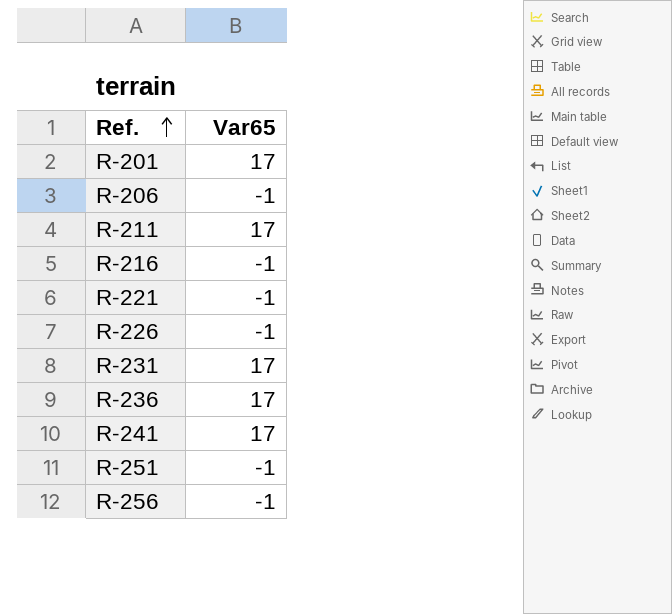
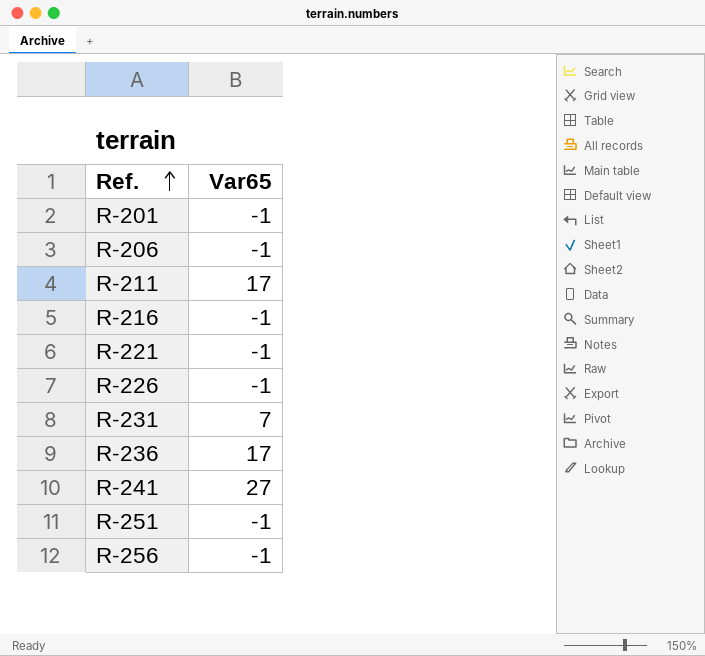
R-201 | Var65: 17 -> -1
R-231 | Var65: 17 -> 7
R-241 | Var65: 17 -> 27

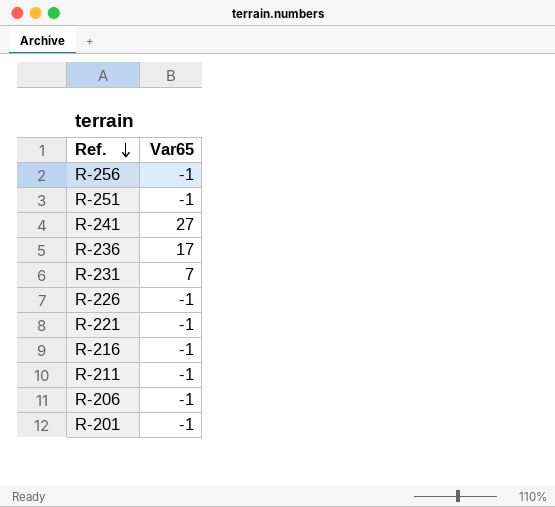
row order: Ref. ascending -> Ref. descending
R-211 | Var65: 17 -> -1

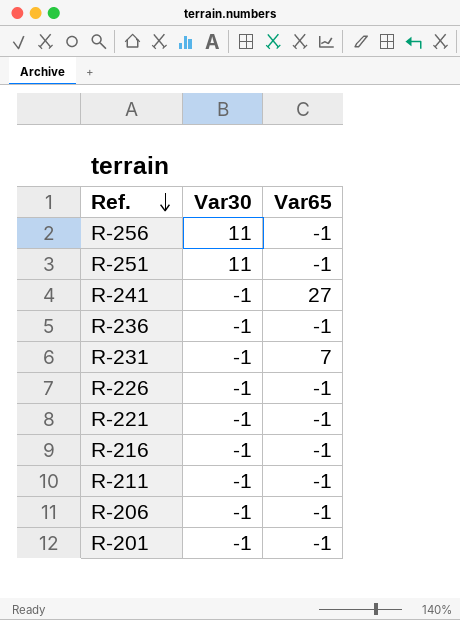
column Var30 | position: none -> 2
R-236 | Var65: 17 -> -1

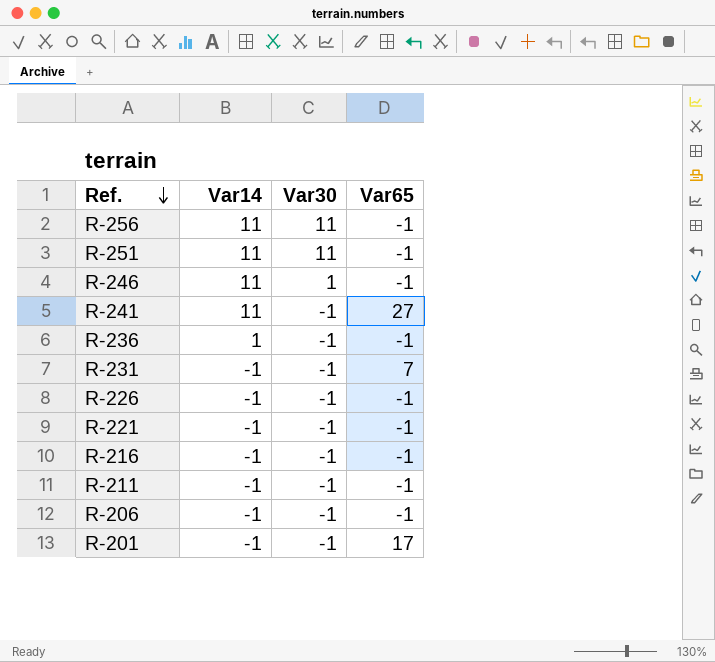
column Var14 | position: none -> 2
row R-246: none -> 11 | 1 | -1
R-201 | Var65: -1 -> 17

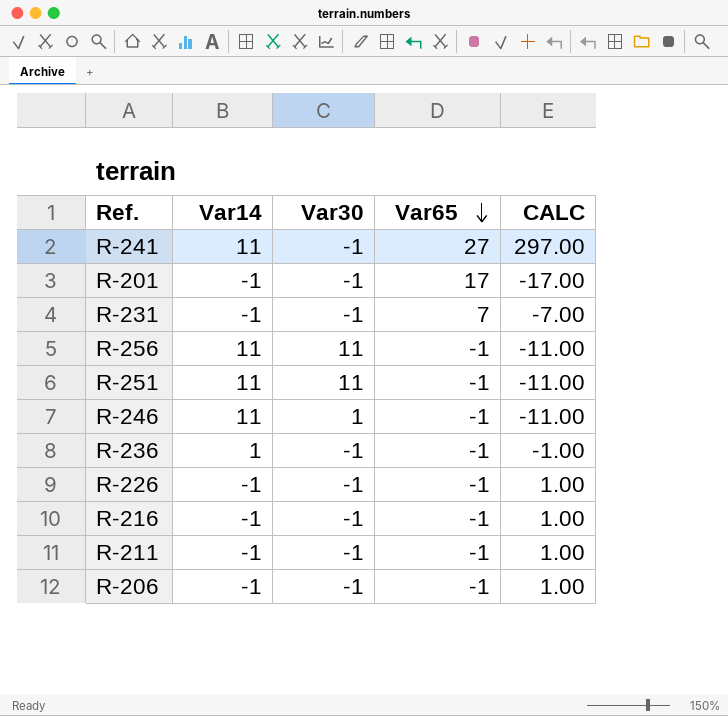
row order: Ref. descending -> Var65 descending
column CALC | formula: none -> [Var14] * [Var65]
row R-221: -1 | -1 | -1 -> none

